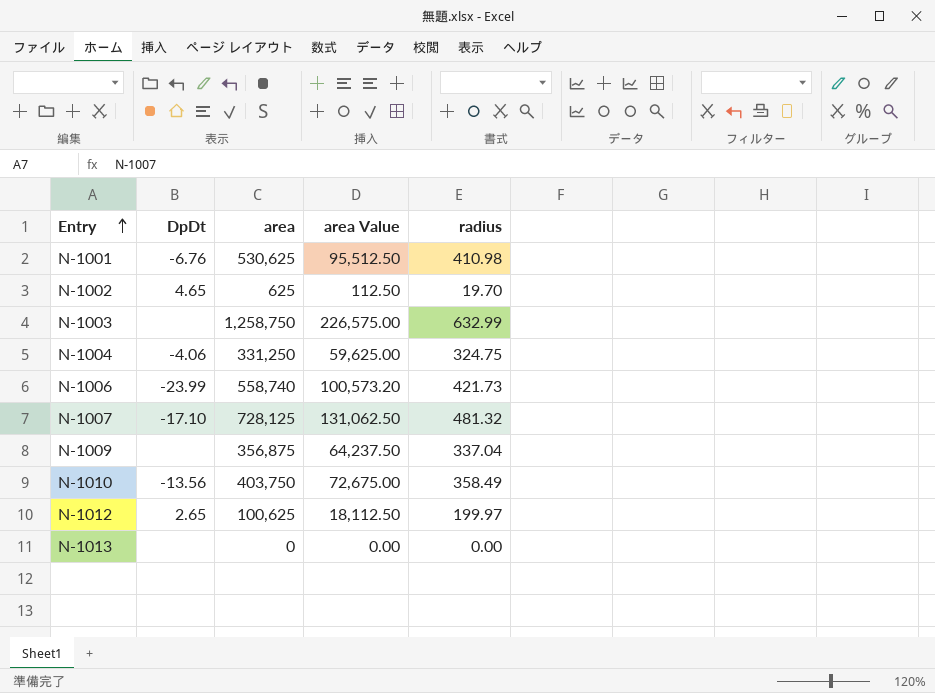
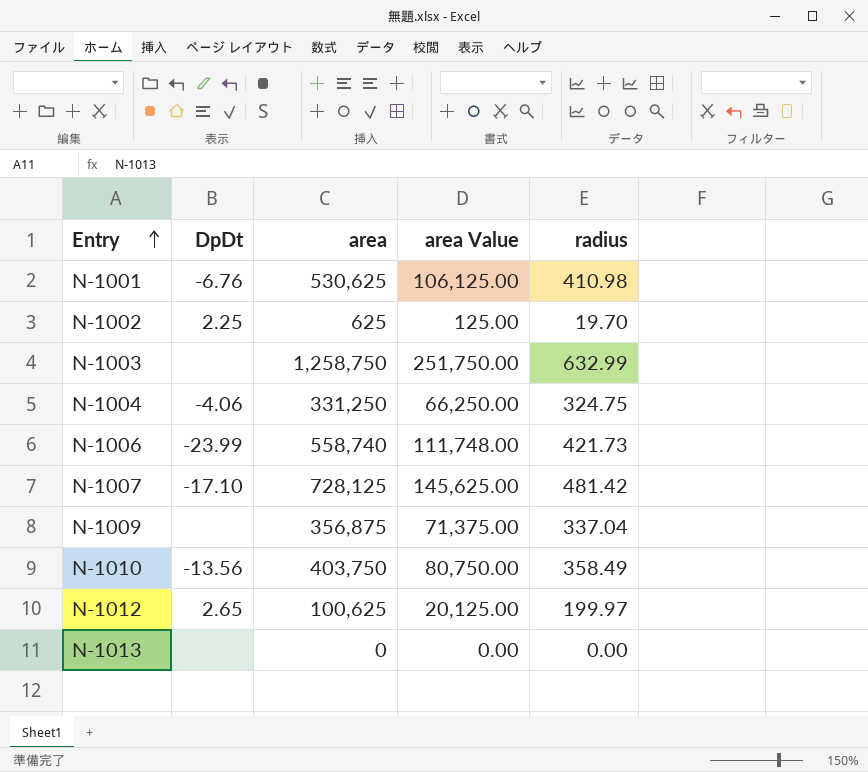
column area Value | formula: [area] * 0.18 -> [area] * 0.2
N-1002 | DpDt: 4.65 -> 2.25
N-1007 | radius: 481.32 -> 481.42

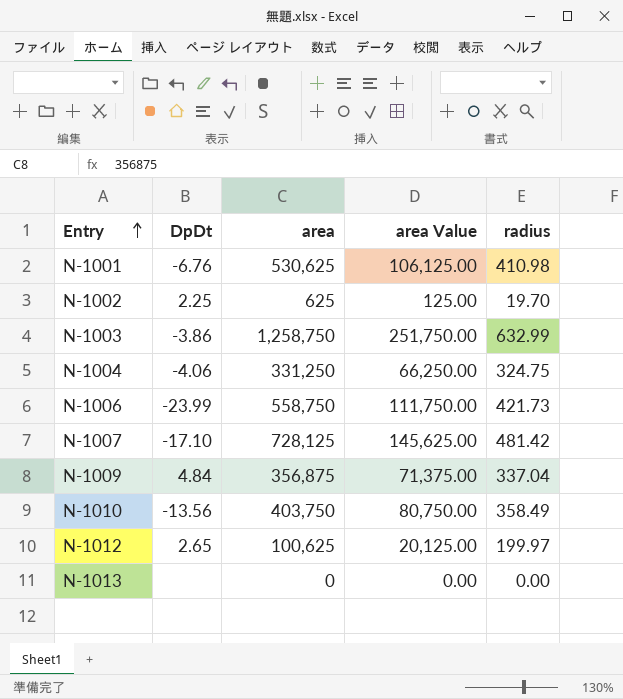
N-1003 | DpDt: none -> -3.86
N-1006 | area: 558,740 -> 558,750
N-1006 | area Value: 111,748.00 -> 111,750.00
N-1009 | DpDt: none -> 4.84

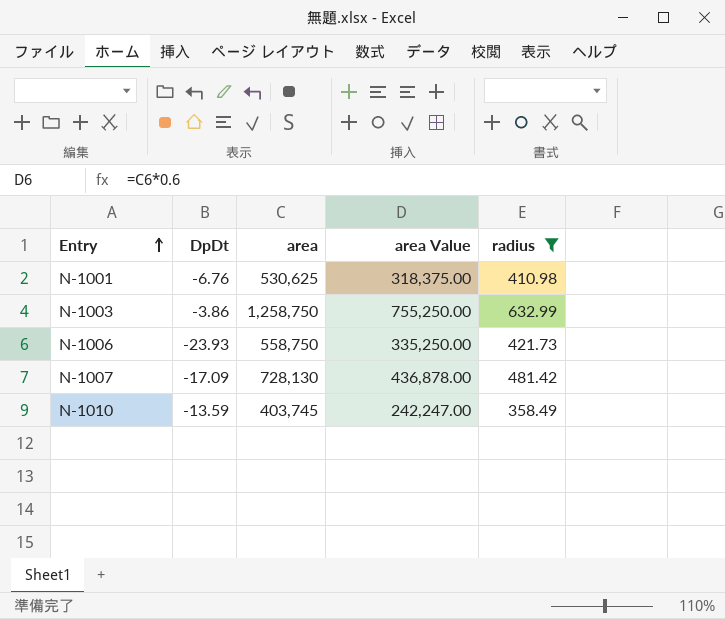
filter: none -> radius >= 358.49
column area Value | formula: [area] * 0.2 -> [area] * 0.6
N-1006 | DpDt: -23.99 -> -23.93
N-1007 | DpDt: -17.10 -> -17.09
N-1007 | area: 728,125 -> 728,130
N-1010 | DpDt: -13.56 -> -13.59
N-1010 | area: 403,750 -> 403,745

